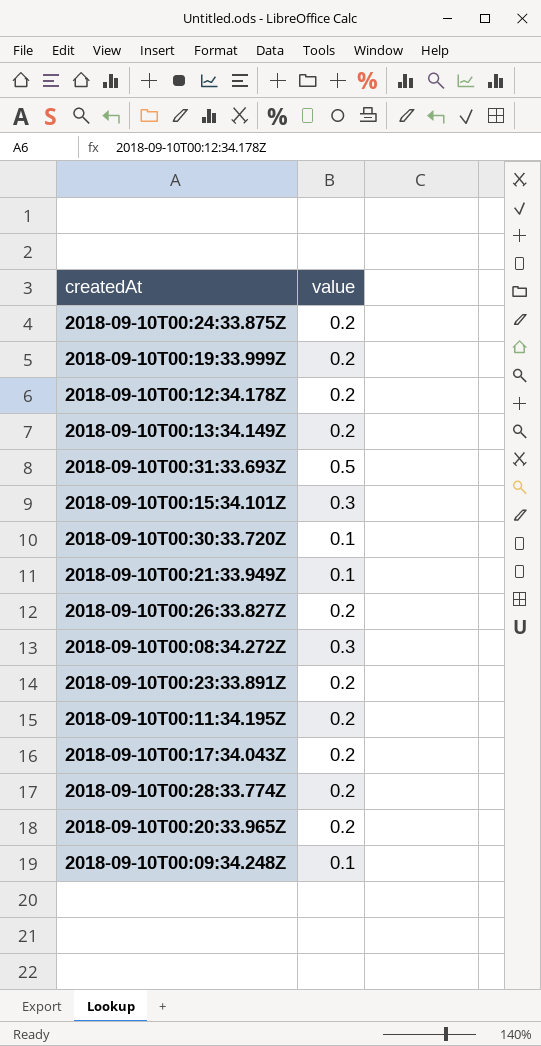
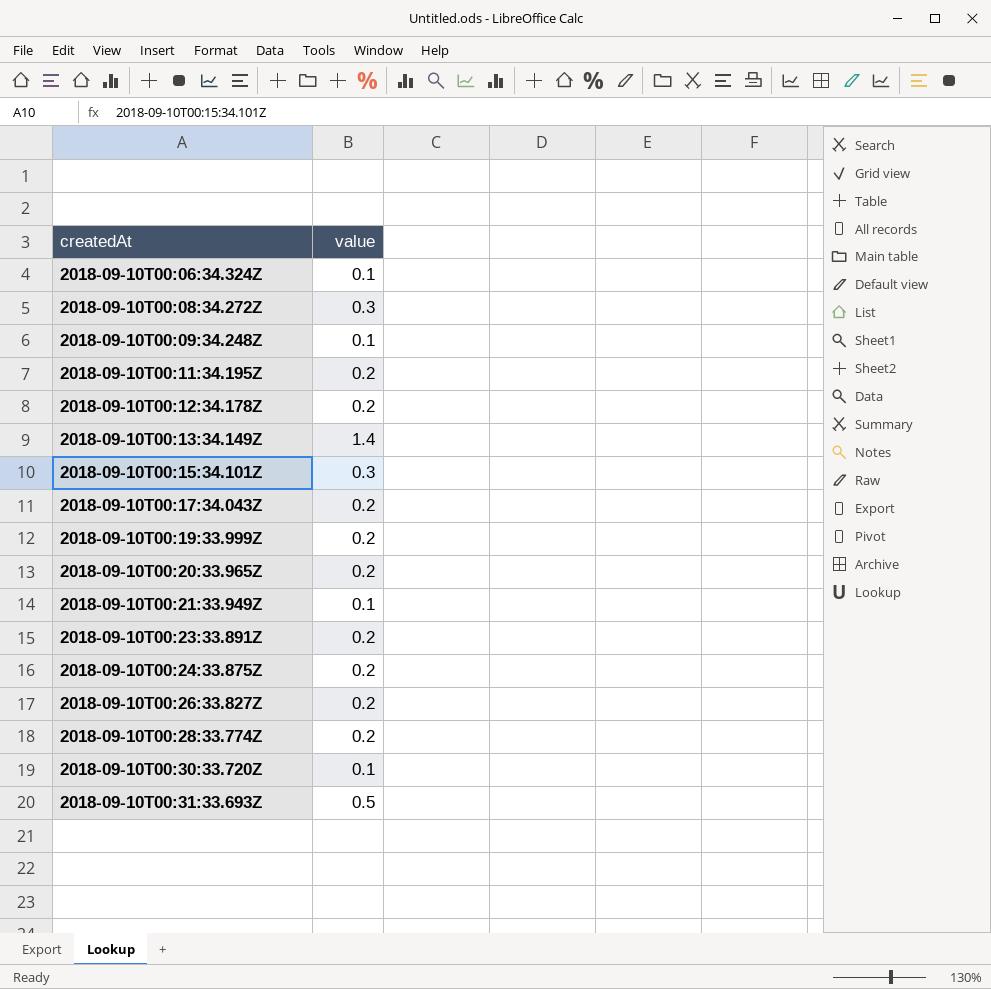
row order: none -> createdAt ascending
row 2018-09-10T00:06:34.324Z: none -> 0.1
2018-09-10T00:13:34.149Z | value: 0.2 -> 1.4

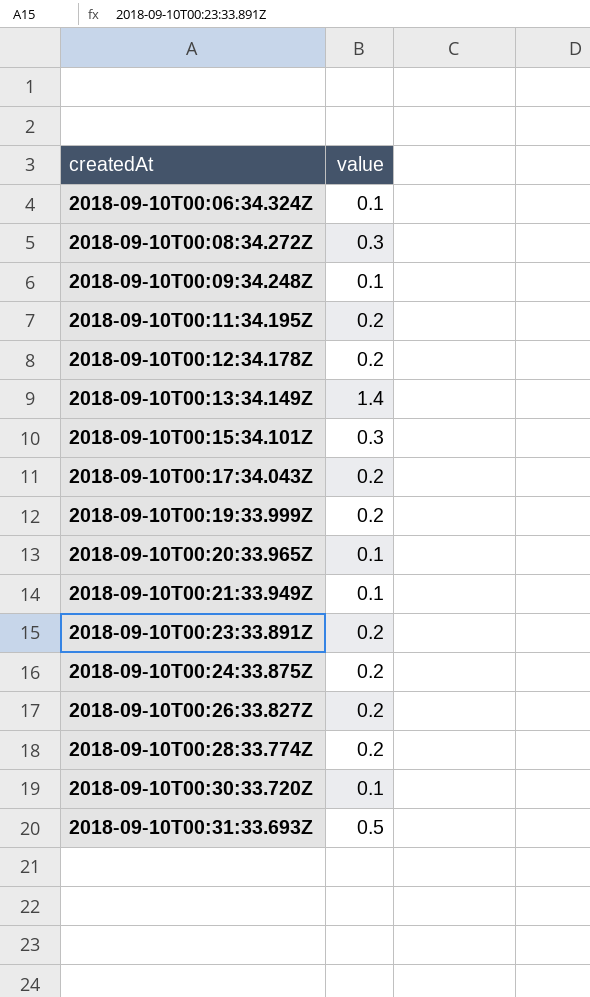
2018-09-10T00:20:33.965Z | value: 0.2 -> 0.1

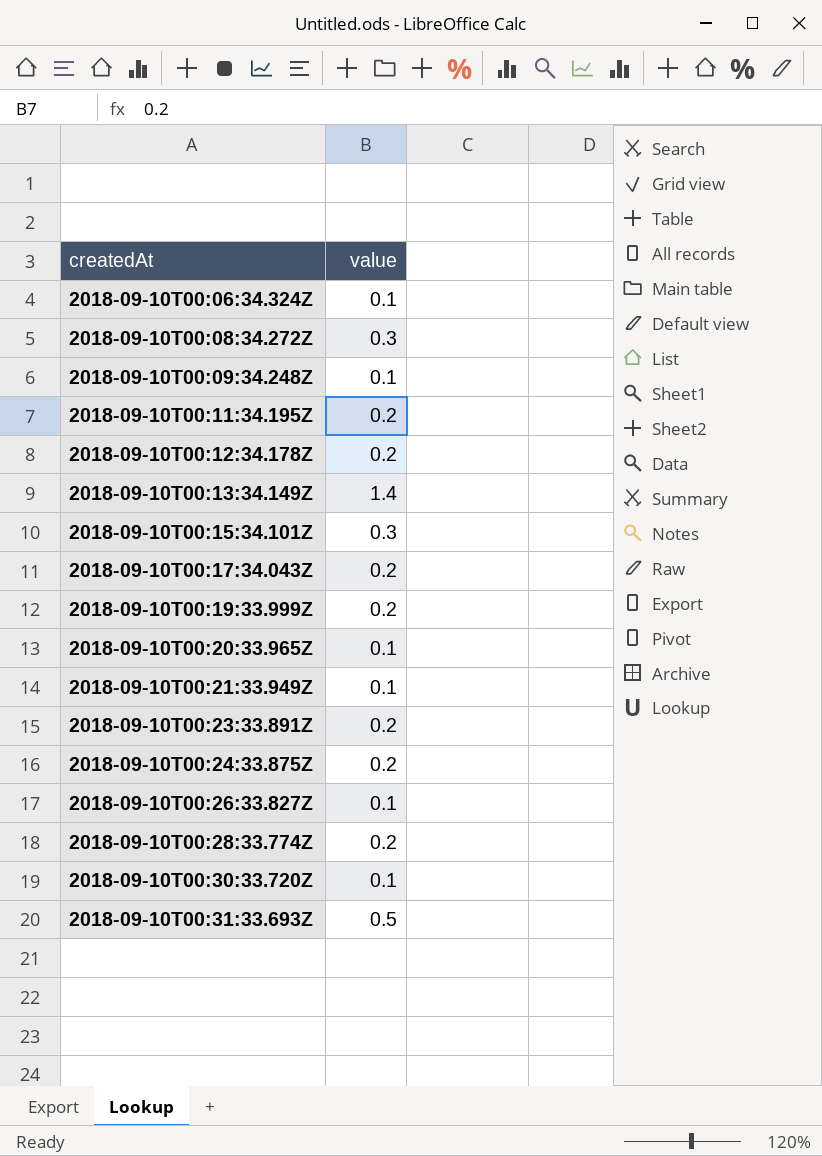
2018-09-10T00:26:33.827Z | value: 0.2 -> 0.1

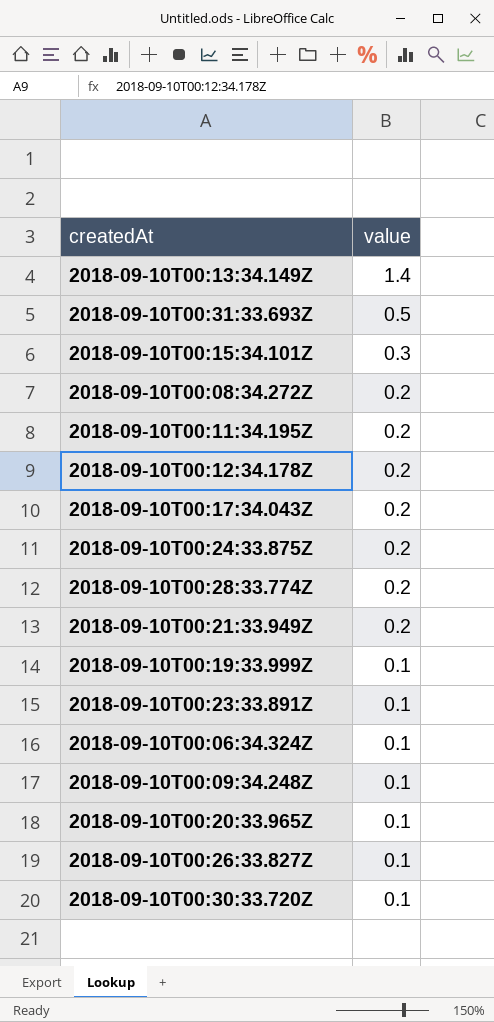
row order: createdAt ascending -> value descending
2018-09-10T00:08:34.272Z | value: 0.3 -> 0.2
2018-09-10T00:21:33.949Z | value: 0.1 -> 0.2
2018-09-10T00:19:33.999Z | value: 0.2 -> 0.1
2018-09-10T00:23:33.891Z | value: 0.2 -> 0.1

